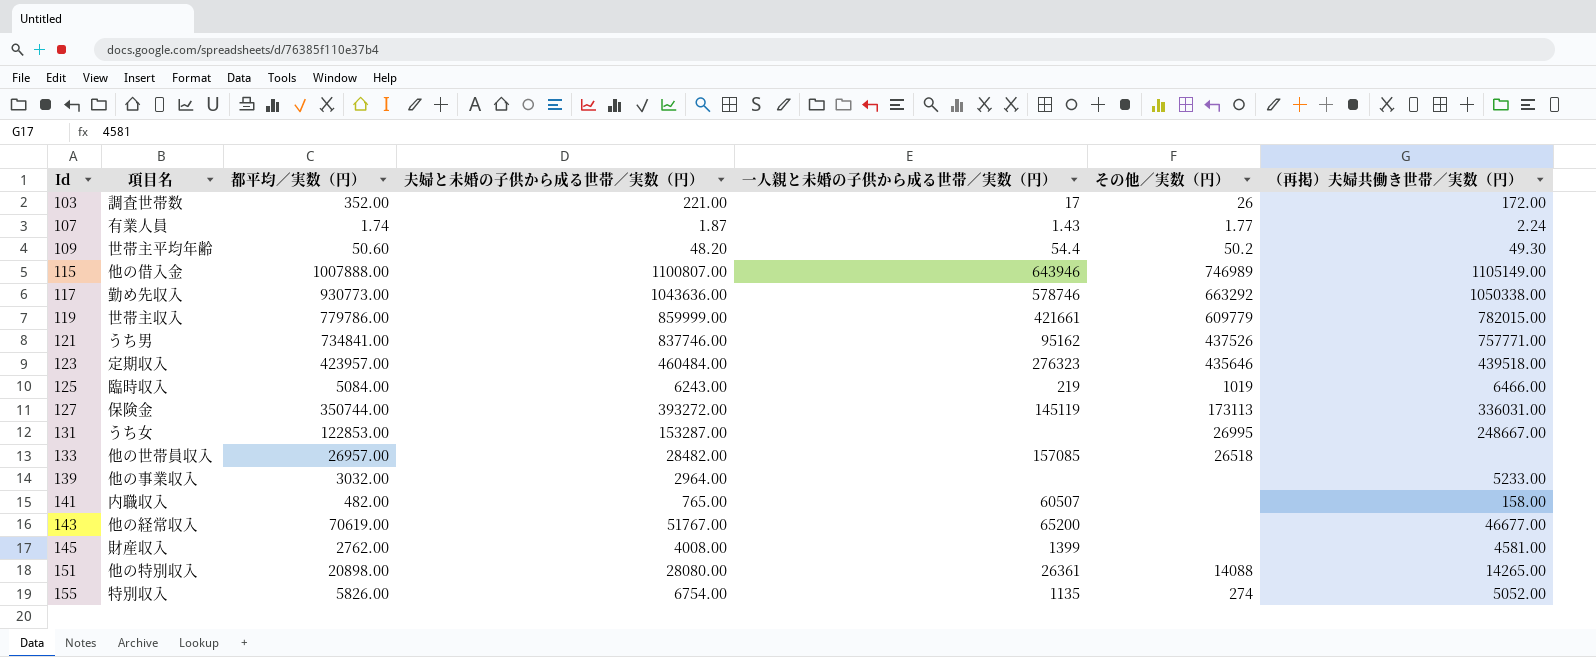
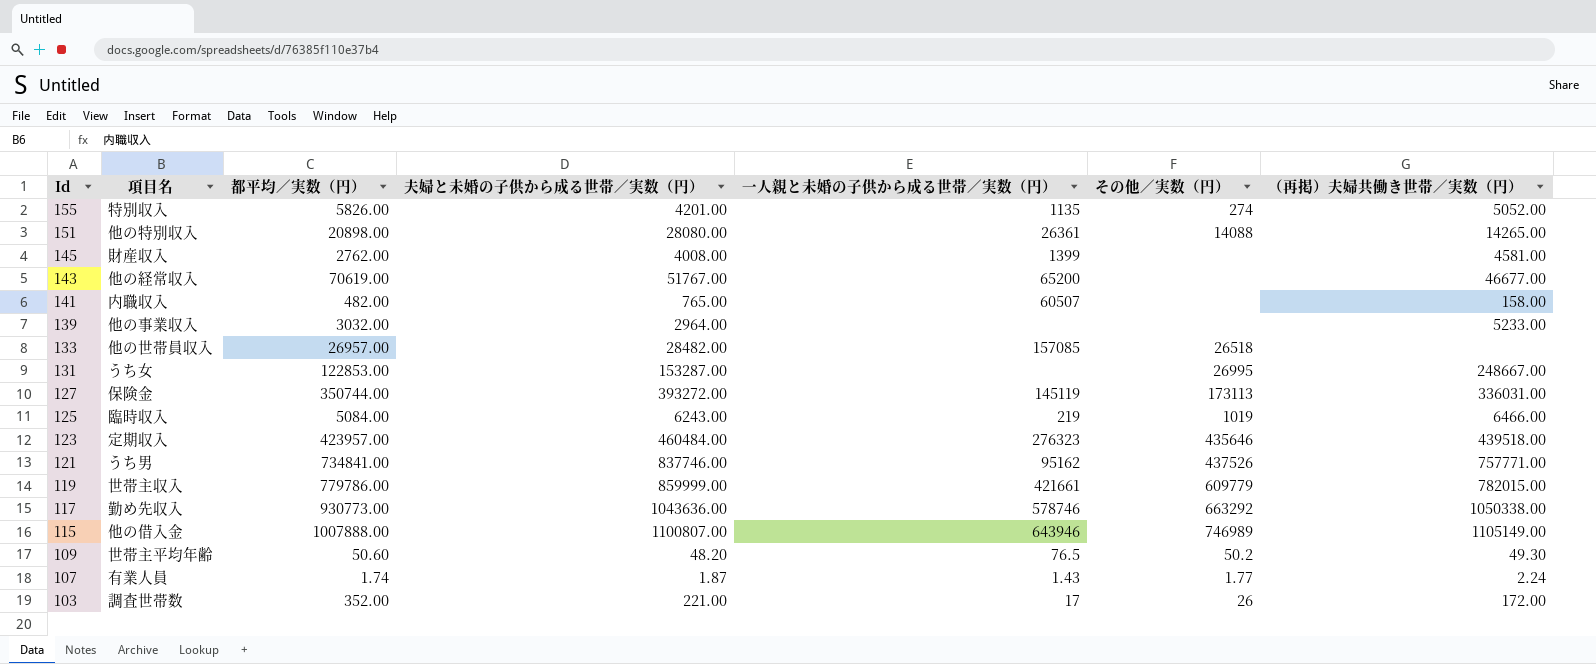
row order: Id ascending -> Id descending
155 | 夫婦と未婚の子供から成る世帯／実数（円）: 6754.00 -> 4201.00
109 | 一人親と未婚の子供から成る世帯／実数（円）: 54.4 -> 76.5

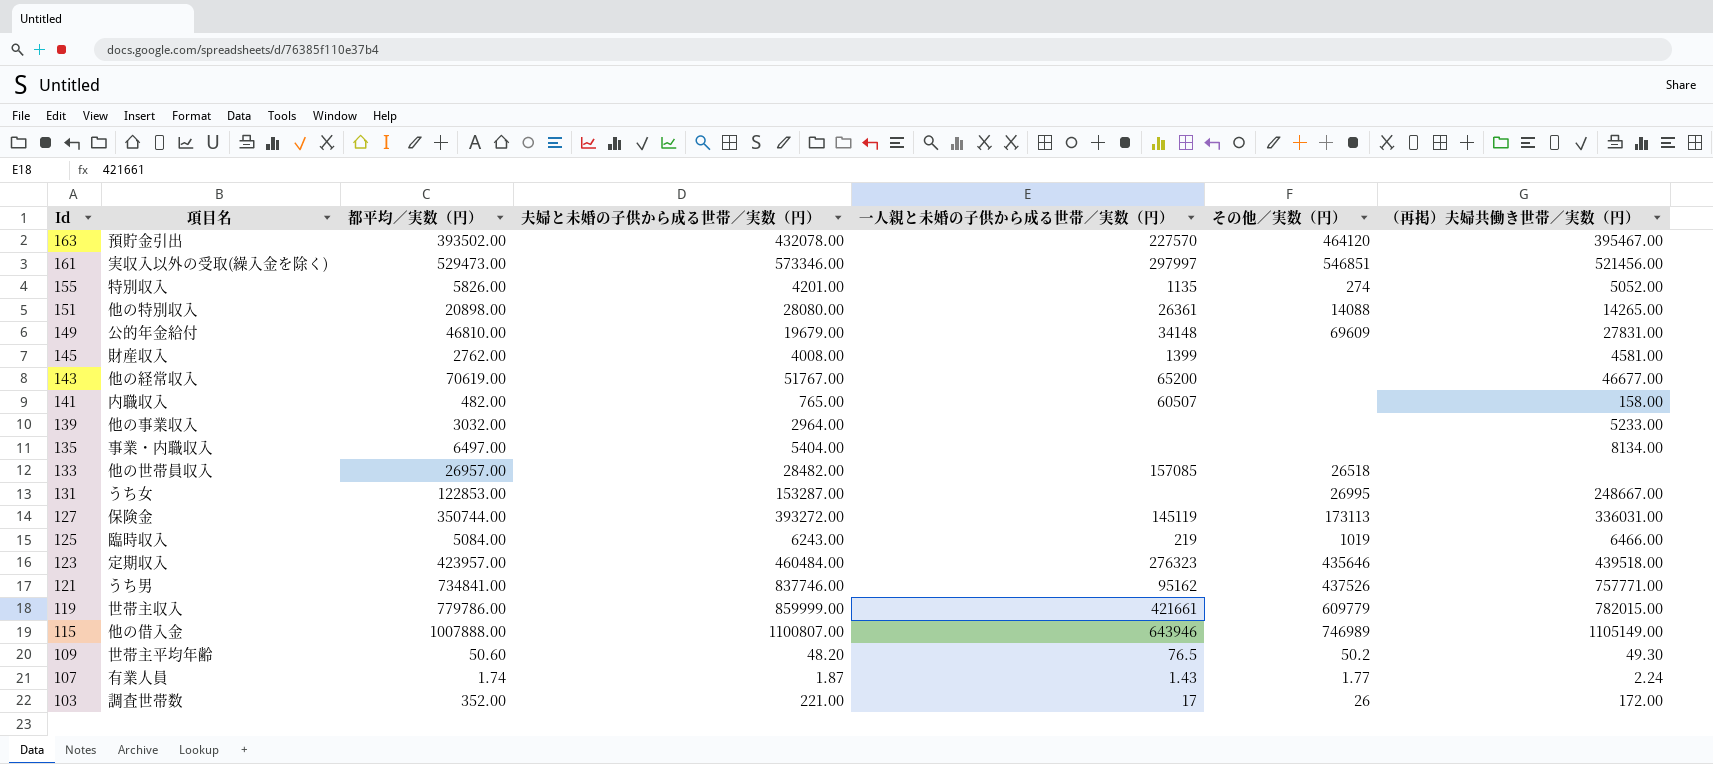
row 117: 勤め先収入 | 930773.00 | 1043636.00 | 578746 | 663292 | 1050338.00 -> none
row 163: none -> 預貯金引出 | 393502.00 | 432078.00 | 227570 | 464120 | 395467.00
row 161: none -> 実収入以外の受取(繰入金を除く) | 529473.00 | 573346.00 | 297997 | 546851 | 521456.00
row 149: none -> 公的年金給付 | 46810.00 | 19679.00 | 34148 | 69609 | 27831.00
row 135: none -> 事業・内職収入 | 6497.00 | 5404.00 | none | none | 8134.00

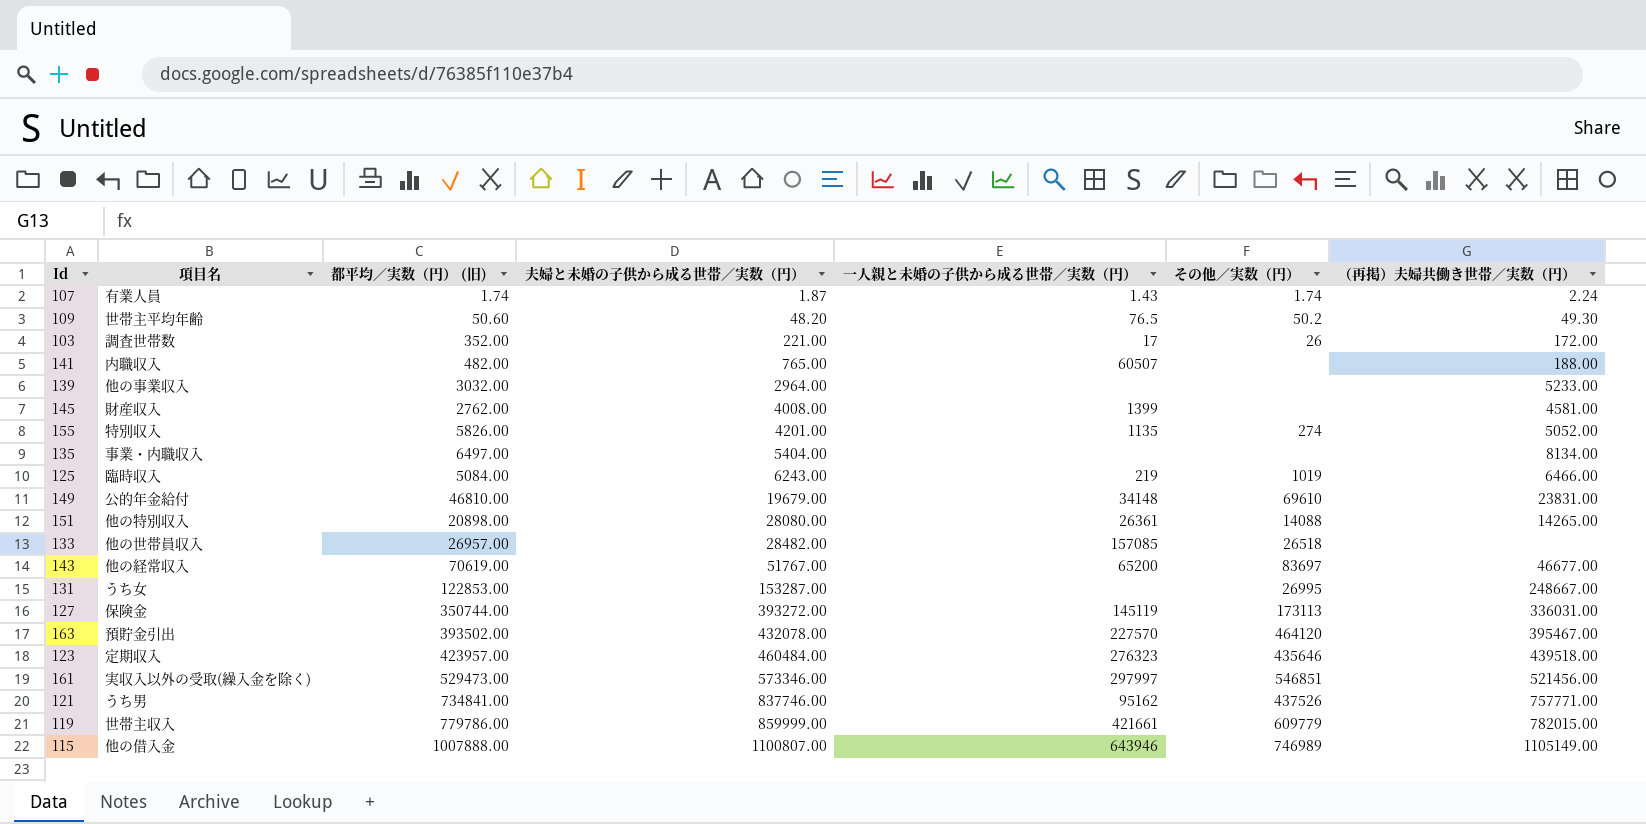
row order: Id descending -> 夫婦と未婚の子供から成る世帯／実数（円） ascending
column name: 都平均／実数（円） -> 都平均／実数（円） (旧)
107 | その他／実数（円）: 1.77 -> 1.74
141 | （再掲）夫婦共働き世帯／実数（円）: 158.00 -> 188.00
149 | その他／実数（円）: 69609 -> 69610
149 | （再掲）夫婦共働き世帯／実数（円）: 27831.00 -> 23831.00
143 | その他／実数（円）: none -> 83697

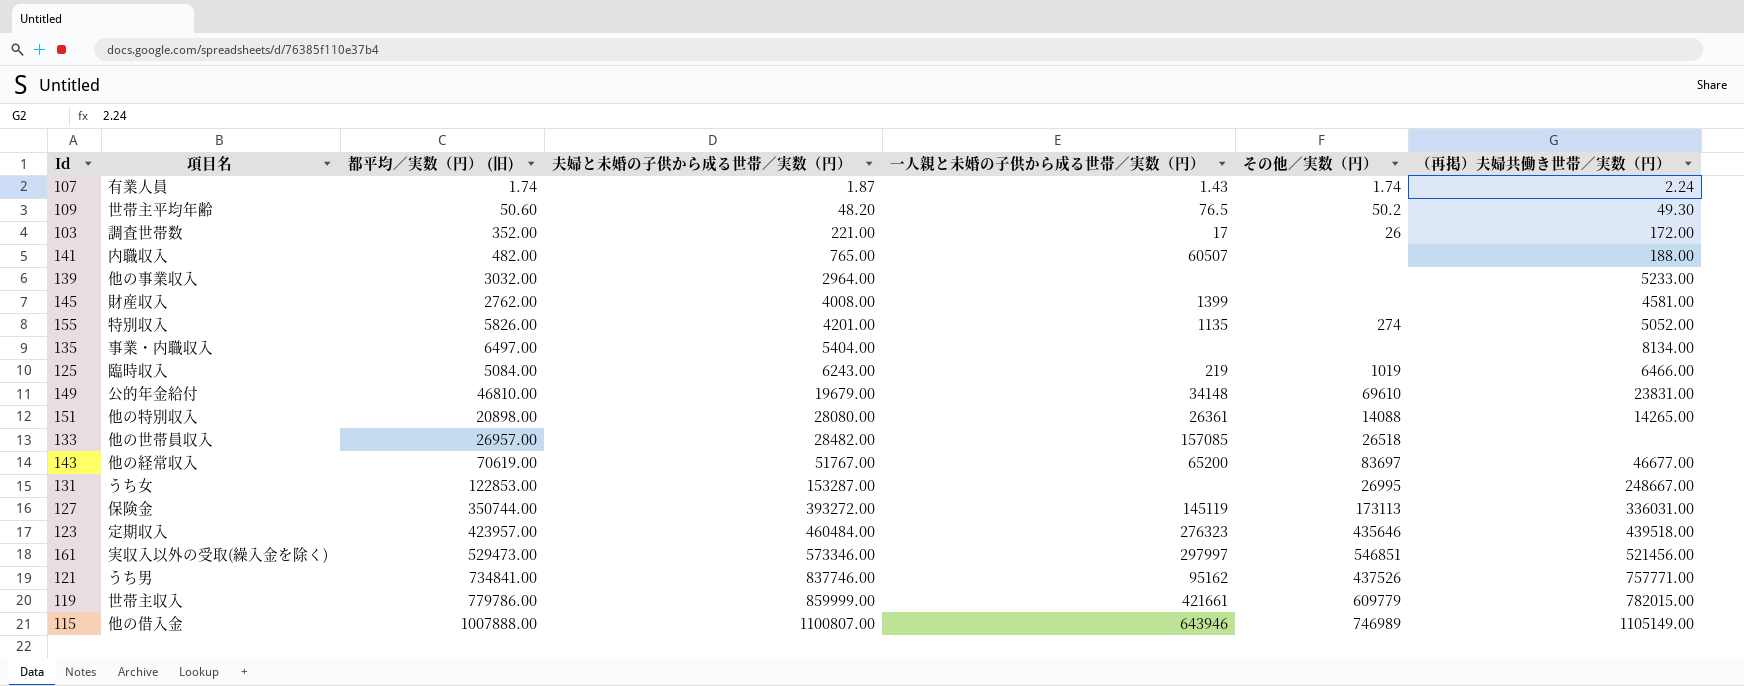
row 163: 預貯金引出 | 393502.00 | 432078.00 | 227570 | 464120 | 395467.00 -> none

